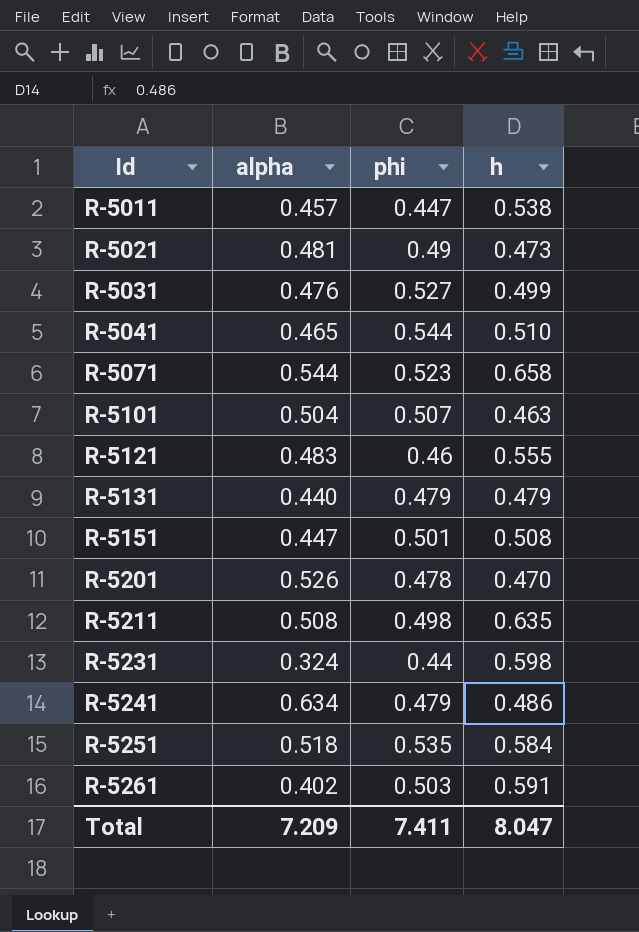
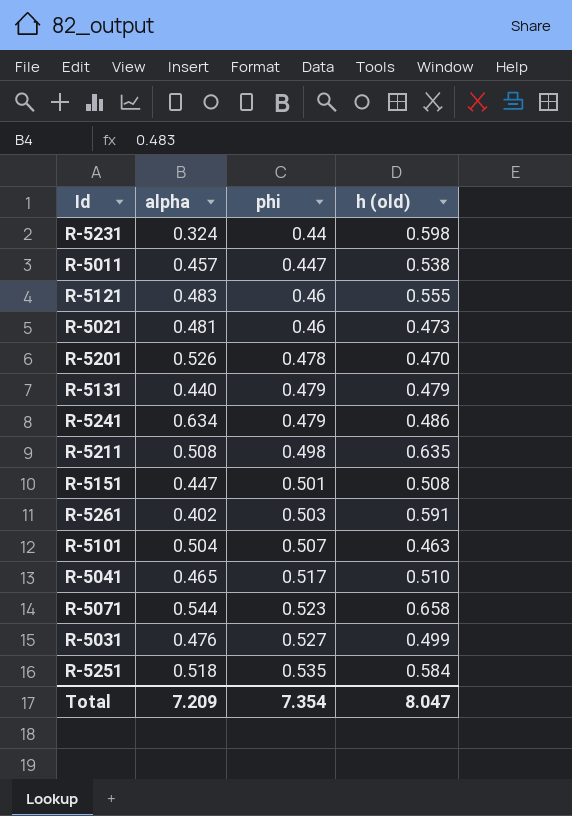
row order: Id ascending -> phi ascending
column name: h -> h (old)
R-5021 | phi: 0.49 -> 0.46
R-5041 | phi: 0.544 -> 0.517
Total | phi: 7.411 -> 7.354

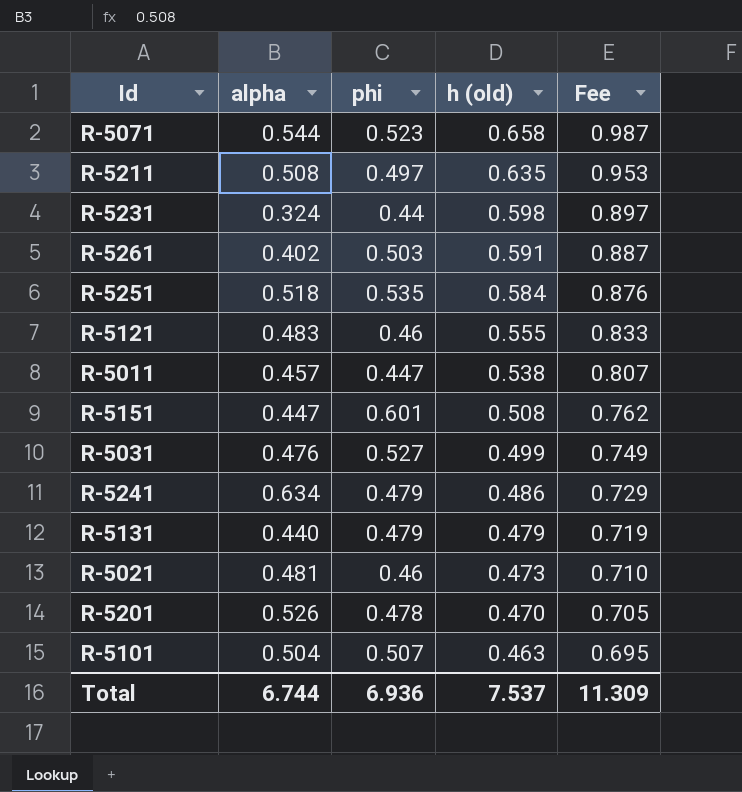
row order: phi ascending -> h (old) descending
column Fee | formula: none -> [h (old)] * 1.5
row R-5041: 0.465 | 0.517 | 0.510 -> none
R-5211 | phi: 0.498 -> 0.497
R-5151 | phi: 0.501 -> 0.601
Total | alpha: 7.209 -> 6.744
Total | phi: 7.354 -> 6.936
Total | h (old): 8.047 -> 7.537

